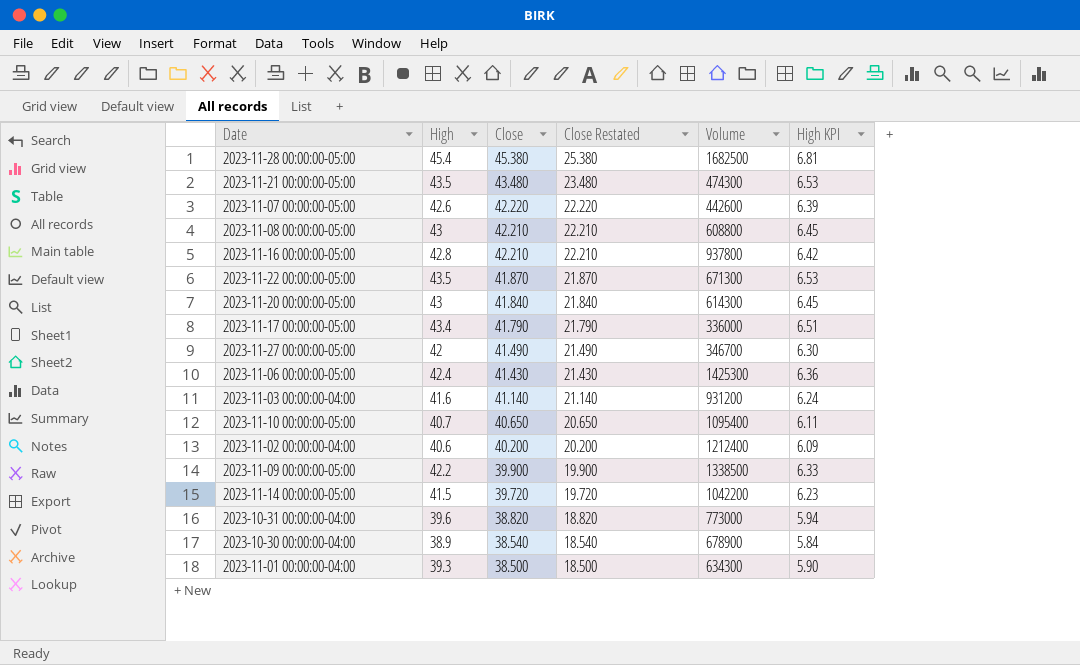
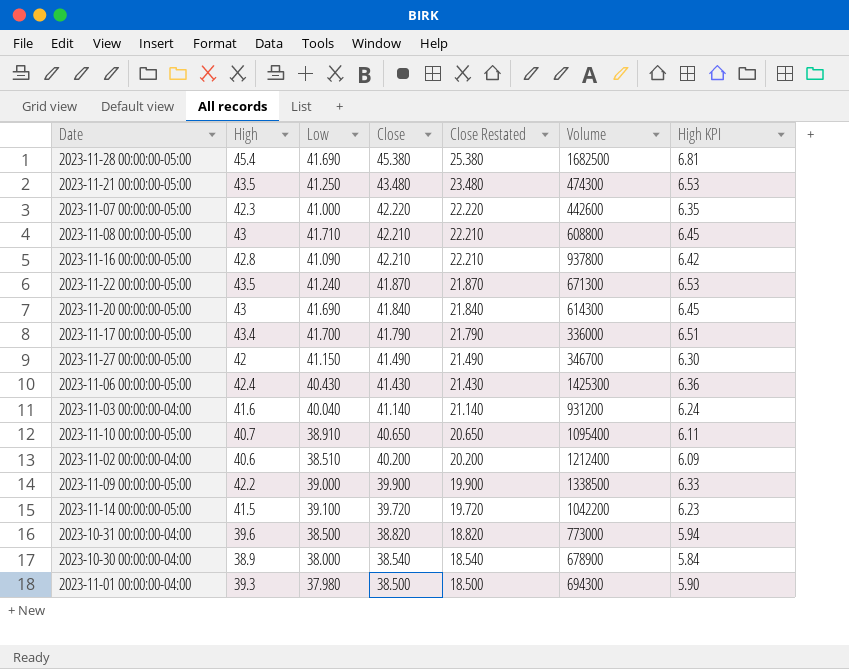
column Low | position: none -> 3
2023-11-07 00:00:00-05:00 | High: 42.6 -> 42.3
2023-11-07 00:00:00-05:00 | High KPI: 6.39 -> 6.35
2023-11-01 00:00:00-04:00 | Volume: 634300 -> 694300

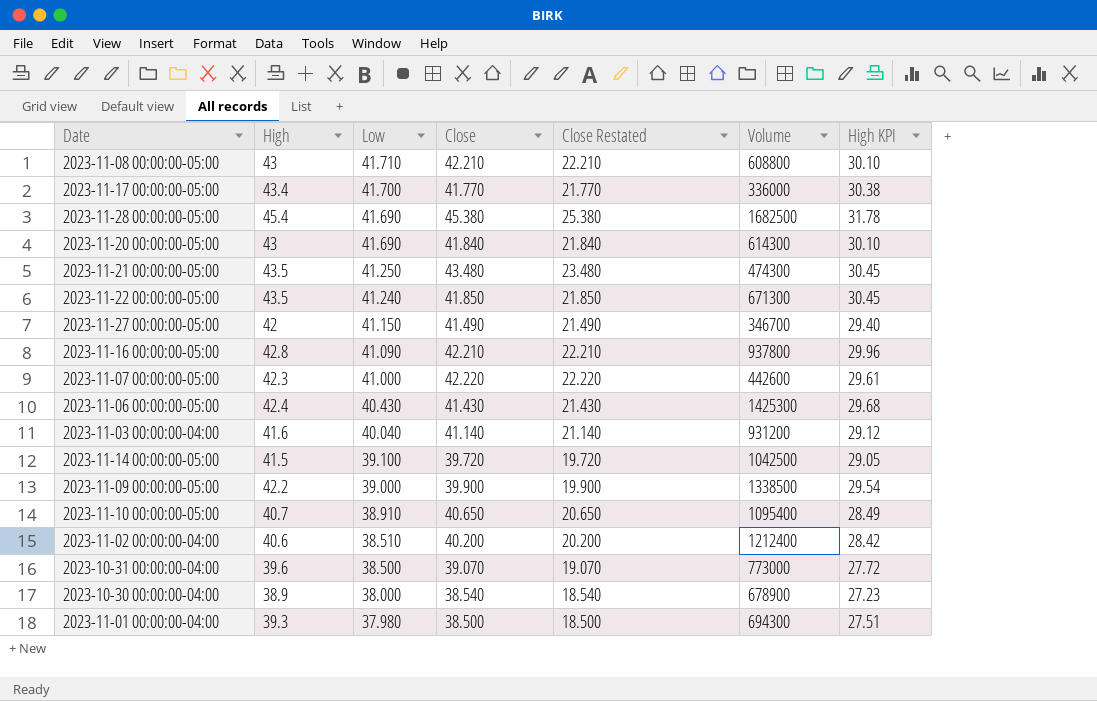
row order: Close descending -> Low descending
column High KPI | formula: [High] * 0.15 -> [High] * 0.7
2023-11-17 00:00:00-05:00 | Close: 41.790 -> 41.770
2023-11-17 00:00:00-05:00 | Close Restated: 21.790 -> 21.770
2023-11-22 00:00:00-05:00 | Close: 41.870 -> 41.850
2023-11-22 00:00:00-05:00 | Close Restated: 21.870 -> 21.850
2023-11-14 00:00:00-05:00 | Volume: 1042200 -> 1042500
2023-10-31 00:00:00-04:00 | Close: 38.820 -> 39.070
2023-10-31 00:00:00-04:00 | Close Restated: 18.820 -> 19.070

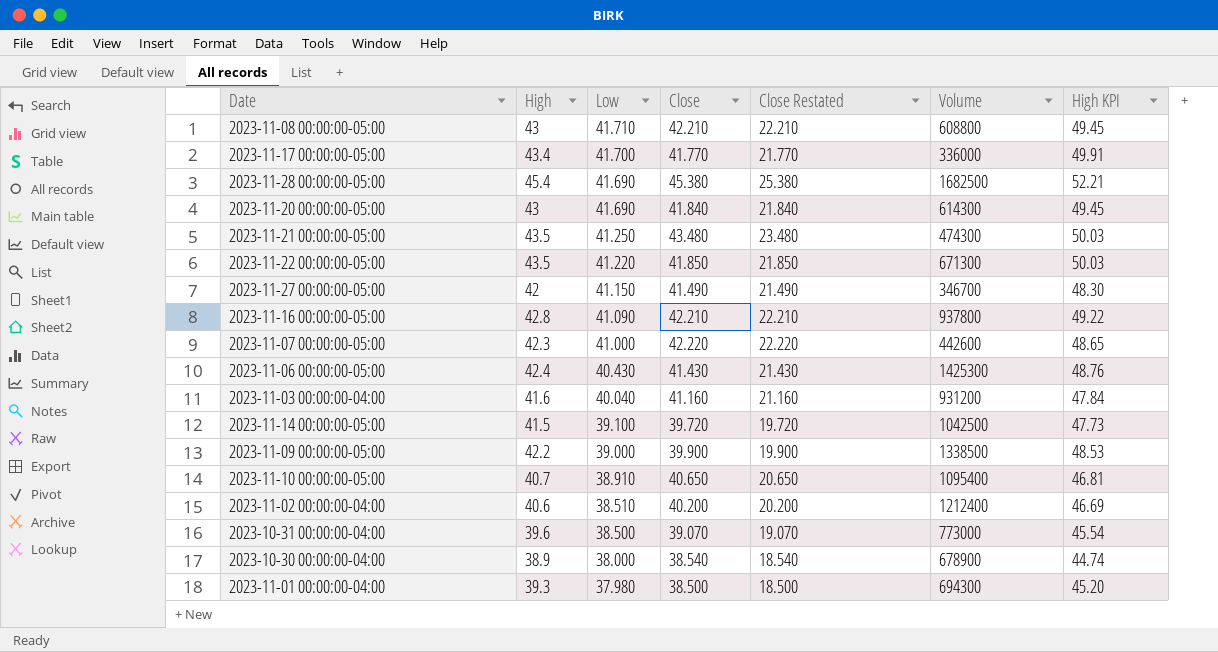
column High KPI | formula: [High] * 0.7 -> [High] * 1.15
2023-11-22 00:00:00-05:00 | Low: 41.240 -> 41.220
2023-11-03 00:00:00-04:00 | Close: 41.140 -> 41.160
2023-11-03 00:00:00-04:00 | Close Restated: 21.140 -> 21.160

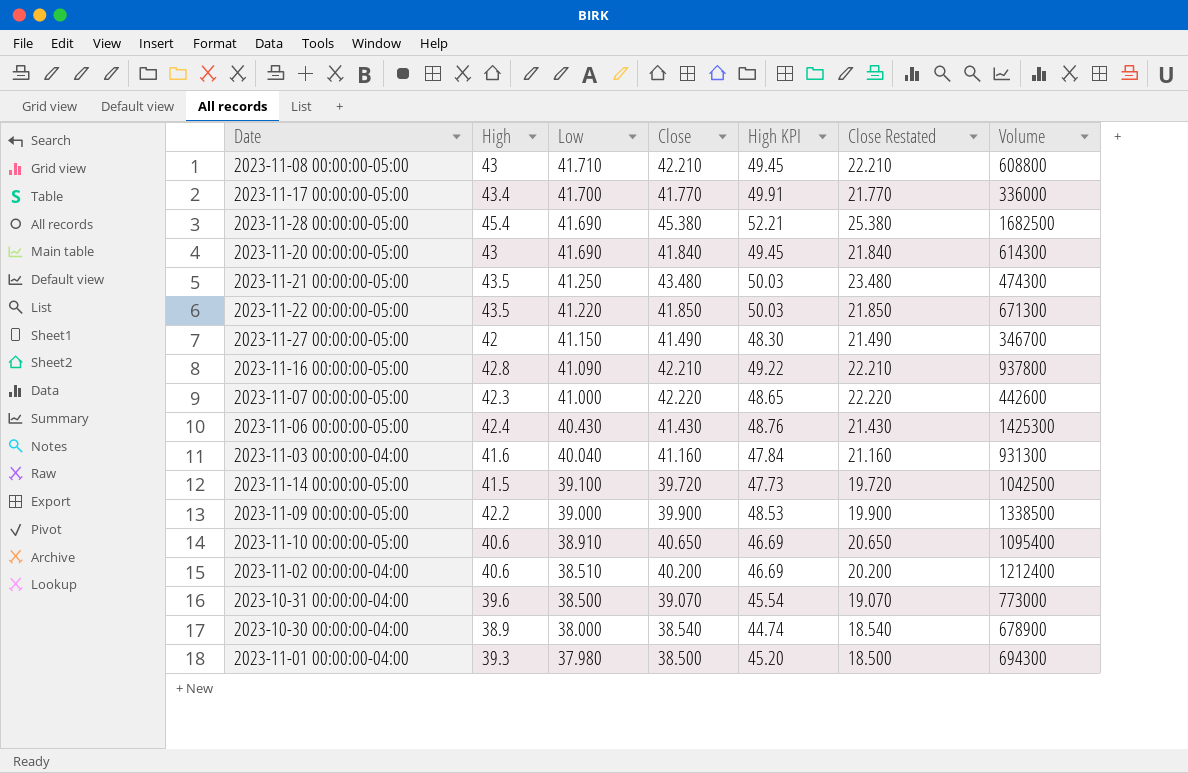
column High KPI | position: 7 -> 5
2023-11-03 00:00:00-04:00 | Volume: 931200 -> 931300
2023-11-10 00:00:00-05:00 | High: 40.7 -> 40.6
2023-11-10 00:00:00-05:00 | High KPI: 46.81 -> 46.69

